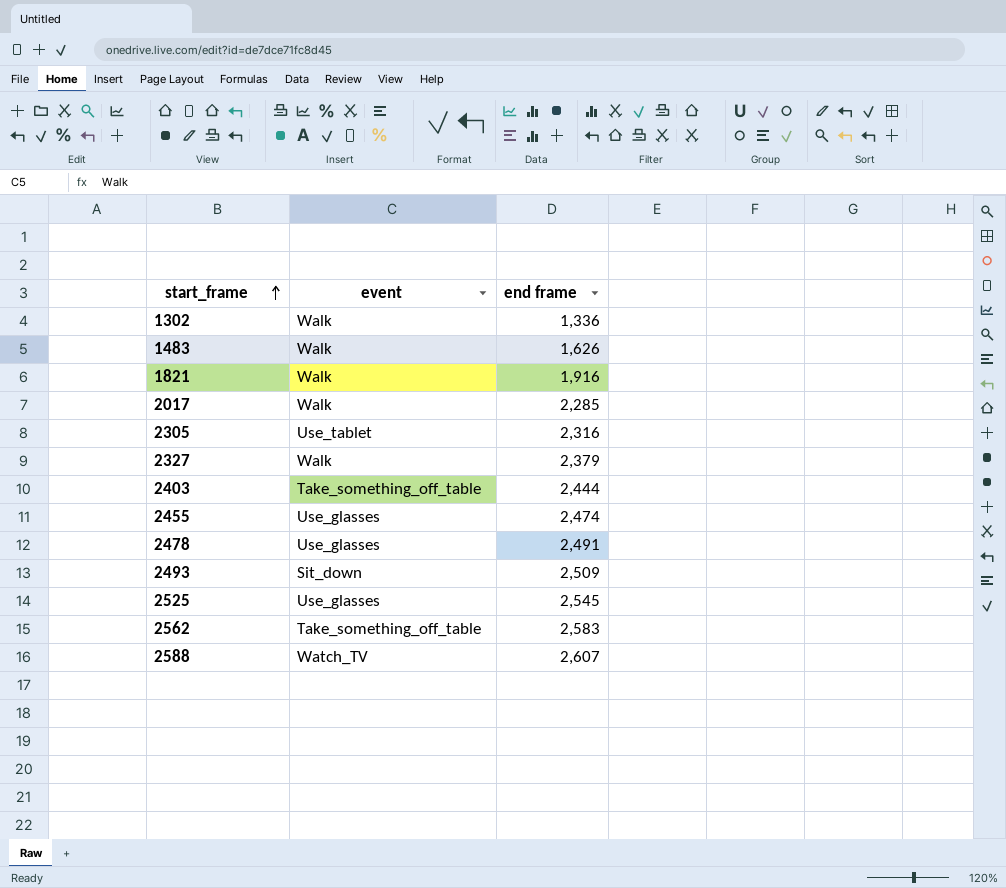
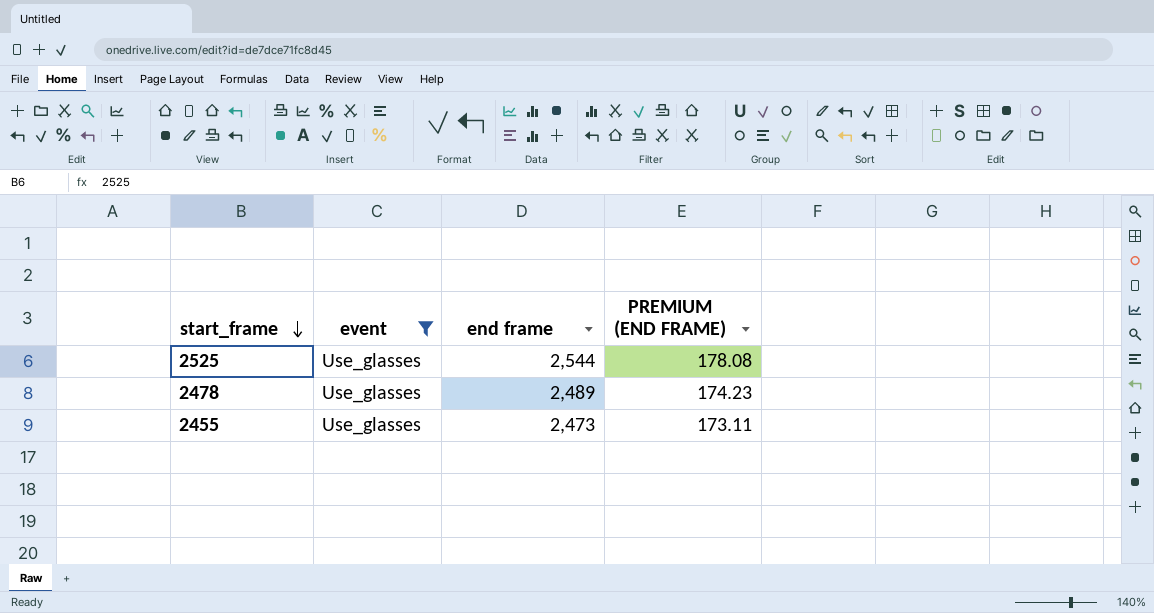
filter: none -> event = Use_glasses
row order: start_frame ascending -> start_frame descending
column PREMIUM (END FRAME) | formula: none -> [end frame] * 0.07
2525 | end frame: 2,545 -> 2,544
2478 | end frame: 2,491 -> 2,489
2455 | end frame: 2,474 -> 2,473

